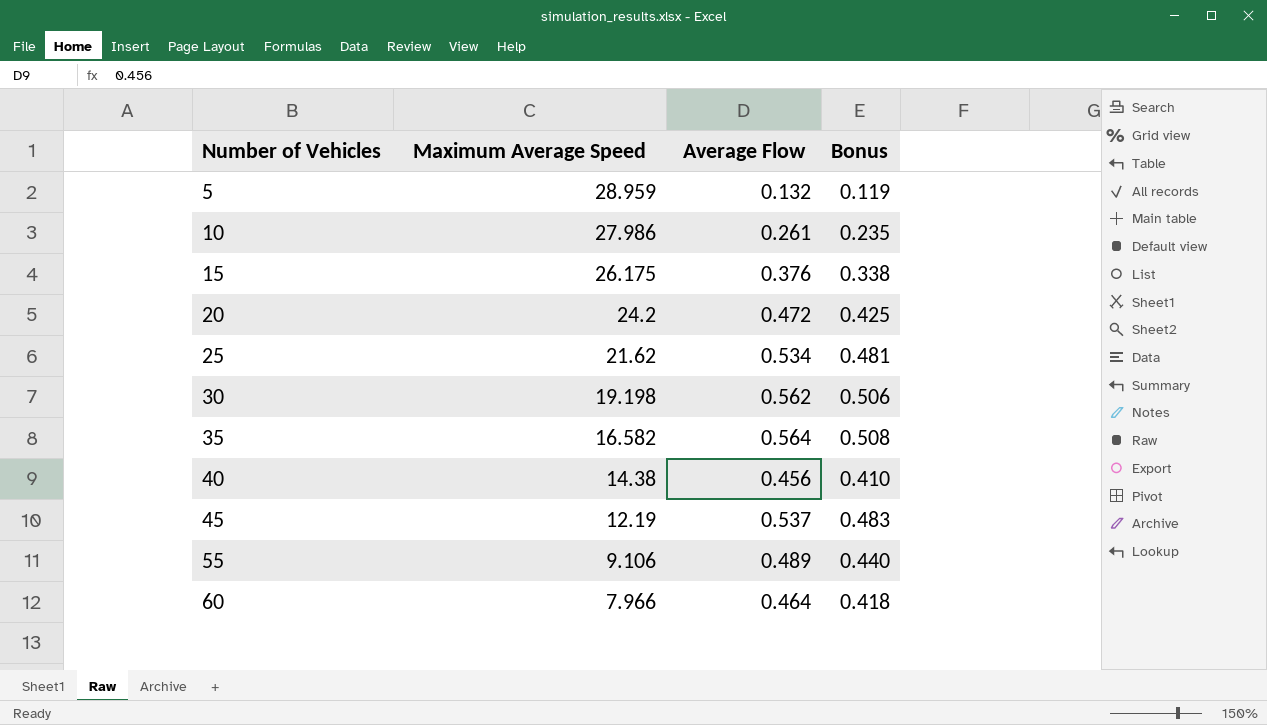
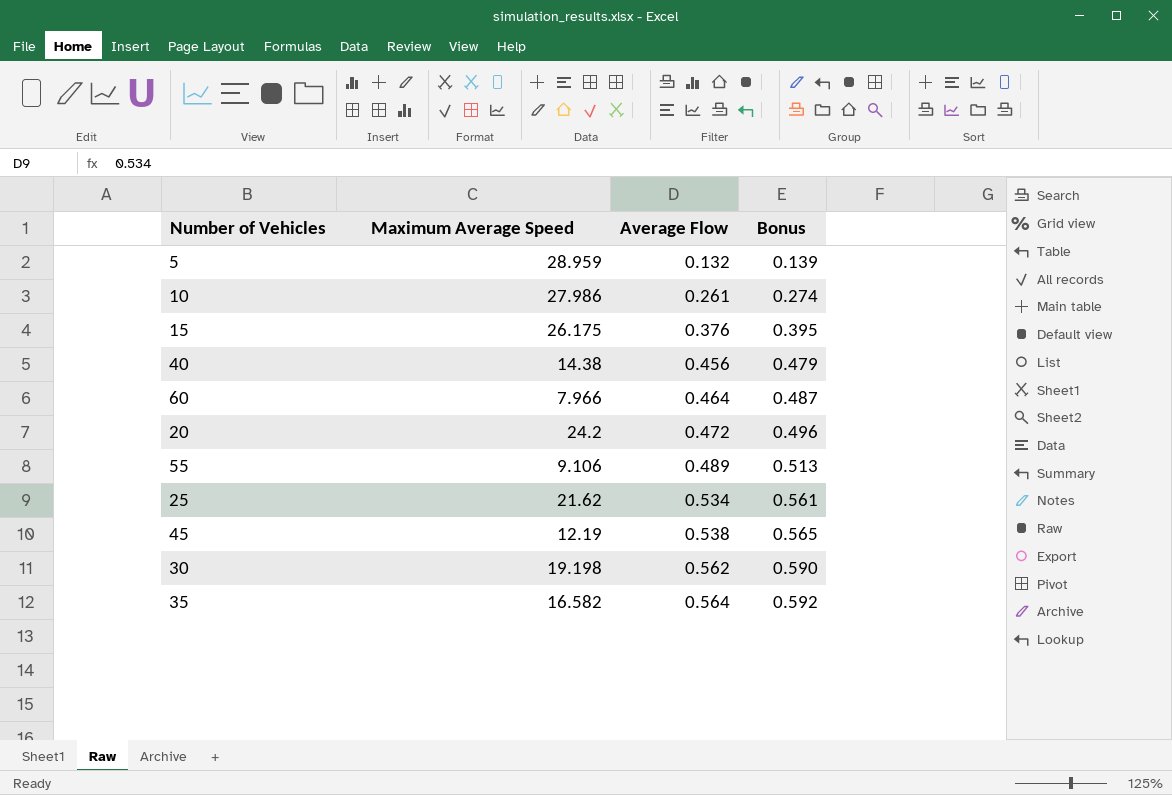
row order: Number of Vehicles ascending -> Average Flow ascending
column Bonus | formula: [Average Flow] * 0.9 -> [Average Flow] * 1.05
45 | Average Flow: 0.537 -> 0.538

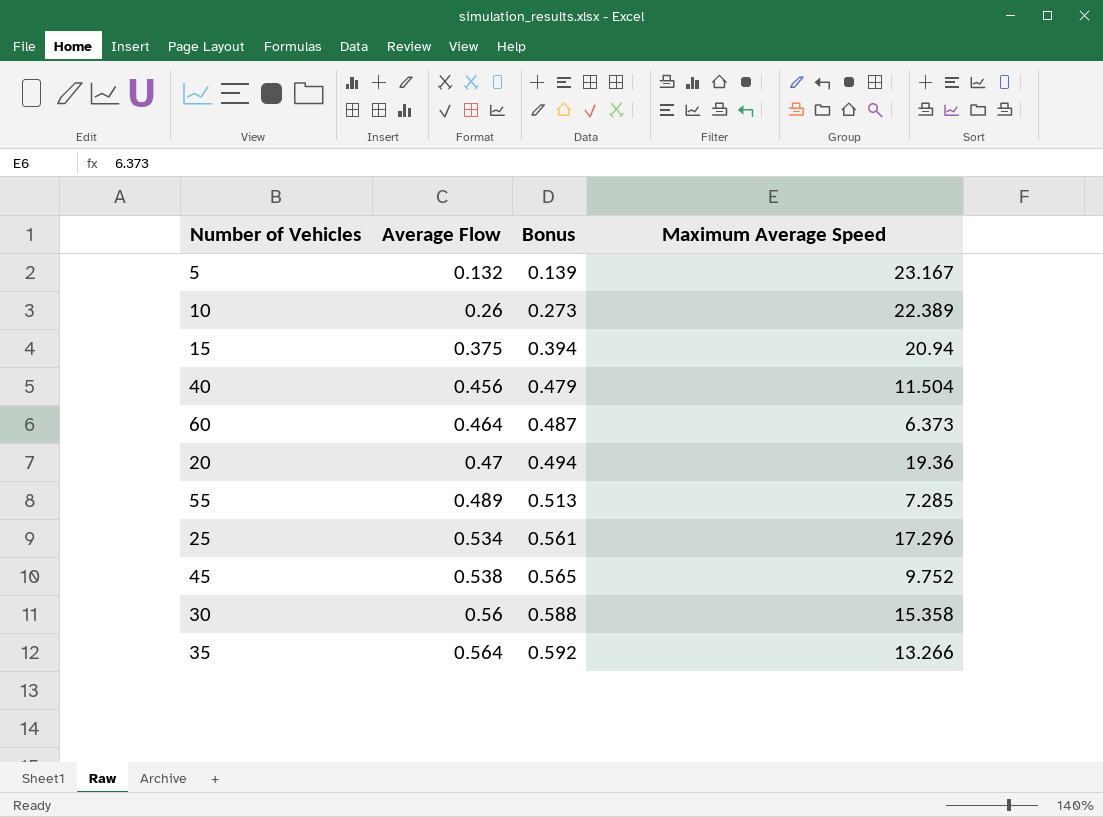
column Maximum Average Speed | position: 2 -> 4
5 | Maximum Average Speed: 28.959 -> 23.167
10 | Average Flow: 0.261 -> 0.26
10 | Bonus: 0.274 -> 0.273
10 | Maximum Average Speed: 27.986 -> 22.389
15 | Average Flow: 0.376 -> 0.375
15 | Bonus: 0.395 -> 0.394
15 | Maximum Average Speed: 26.175 -> 20.94
40 | Maximum Average Speed: 14.38 -> 11.504
60 | Maximum Average Speed: 7.966 -> 6.373
20 | Average Flow: 0.472 -> 0.47
20 | Bonus: 0.496 -> 0.494
20 | Maximum Average Speed: 24.2 -> 19.36
55 | Maximum Average Speed: 9.106 -> 7.285
25 | Maximum Average Speed: 21.62 -> 17.296
45 | Maximum Average Speed: 12.19 -> 9.752
30 | Average Flow: 0.562 -> 0.56
30 | Bonus: 0.590 -> 0.588
30 | Maximum Average Speed: 19.198 -> 15.358
35 | Maximum Average Speed: 16.582 -> 13.266

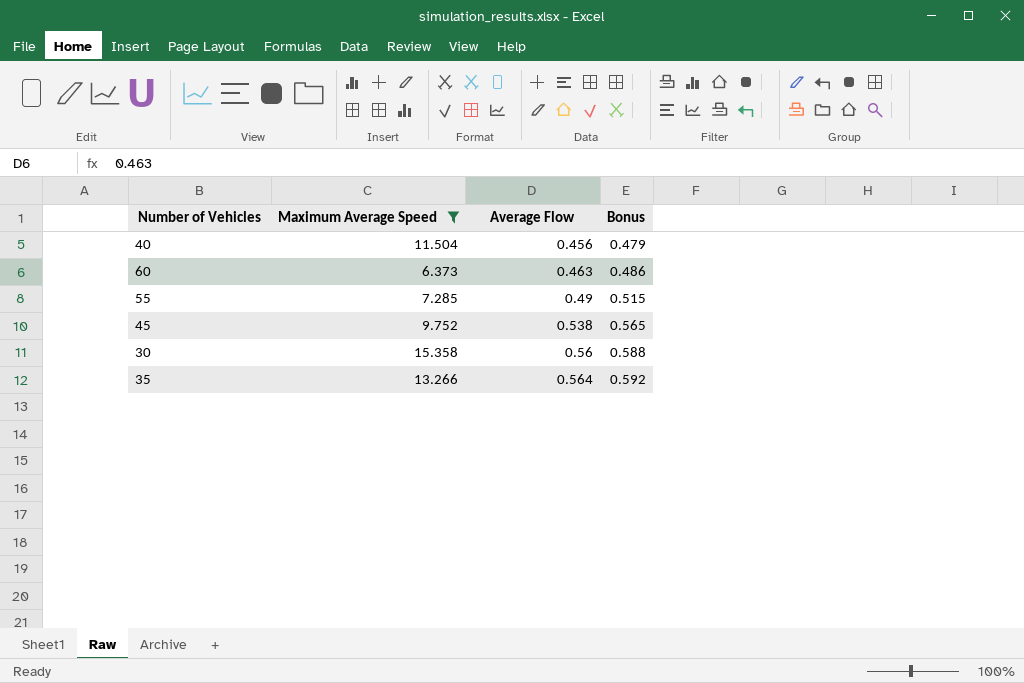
filter: none -> Maximum Average Speed <= 15.358
column Maximum Average Speed | position: 4 -> 2
60 | Average Flow: 0.464 -> 0.463
60 | Bonus: 0.487 -> 0.486
55 | Average Flow: 0.489 -> 0.49
55 | Bonus: 0.513 -> 0.515

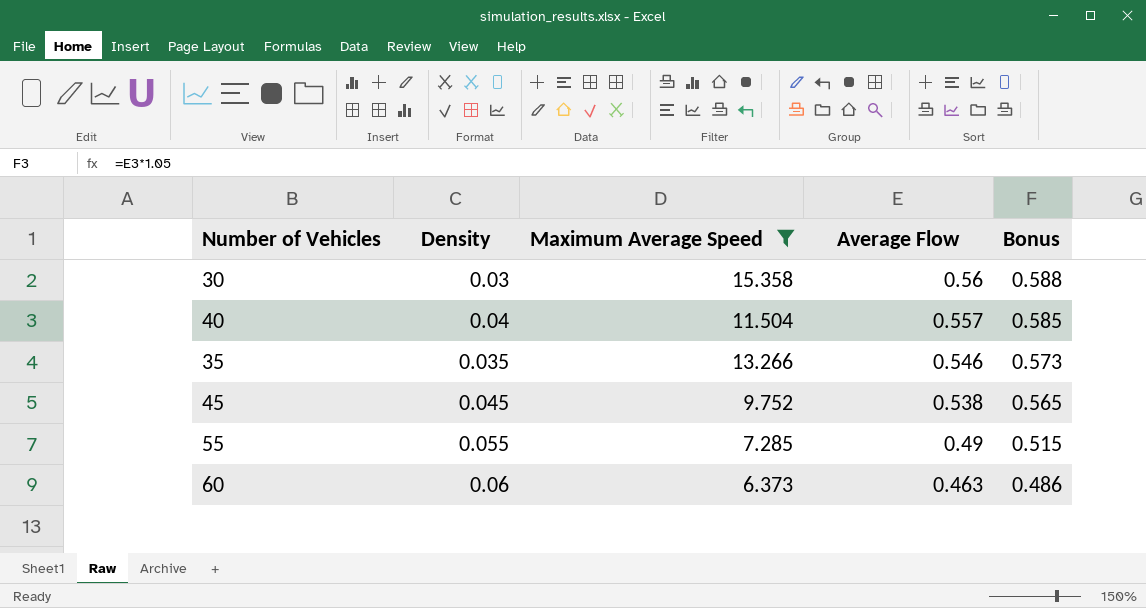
row order: Average Flow ascending -> Average Flow descending
column Density | position: none -> 2
40 | Average Flow: 0.456 -> 0.557
40 | Bonus: 0.479 -> 0.585
35 | Average Flow: 0.564 -> 0.546
35 | Bonus: 0.592 -> 0.573

